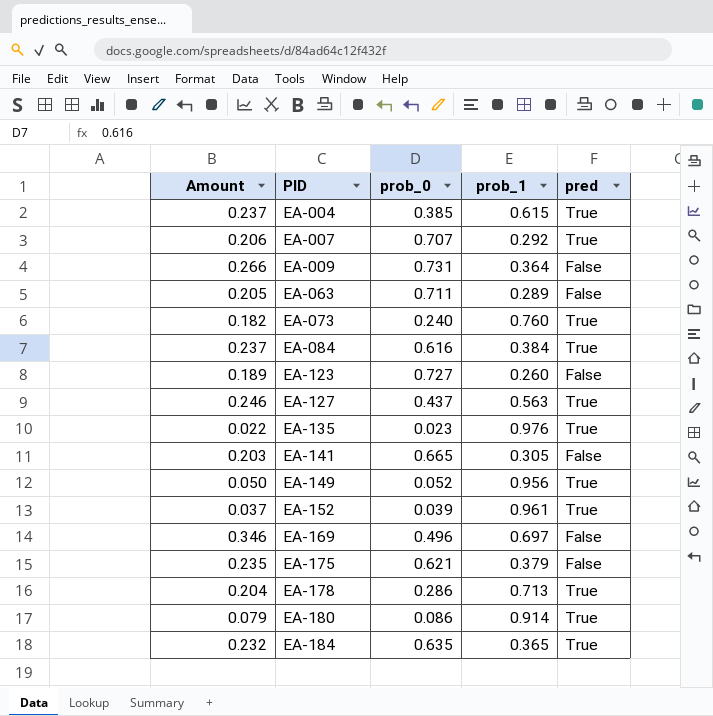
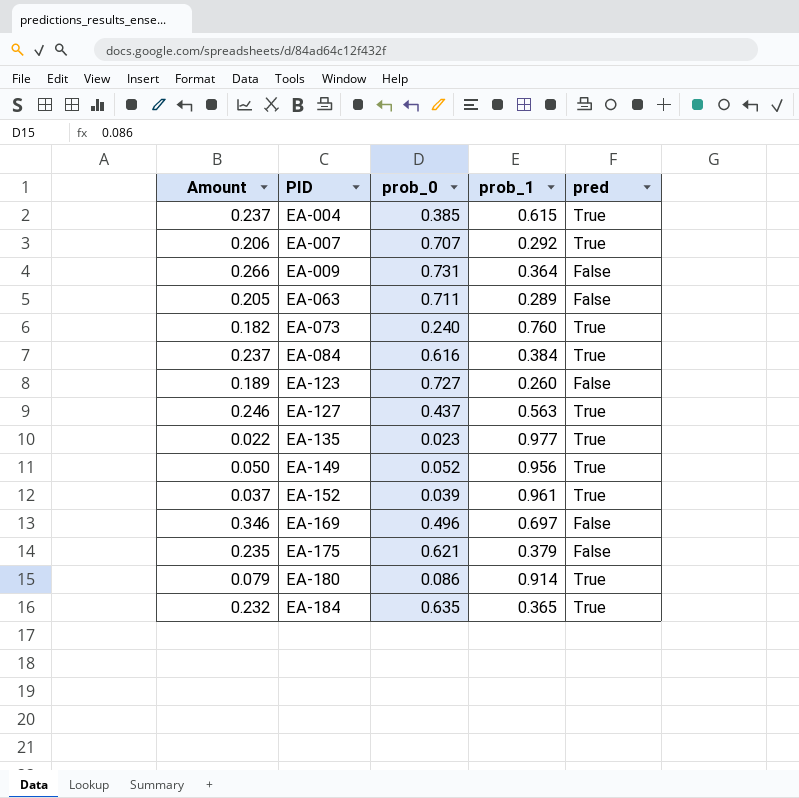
row EA-141: 0.203 | 0.665 | 0.305 | False -> none
row EA-178: 0.204 | 0.286 | 0.713 | True -> none
EA-135 | prob_1: 0.976 -> 0.977

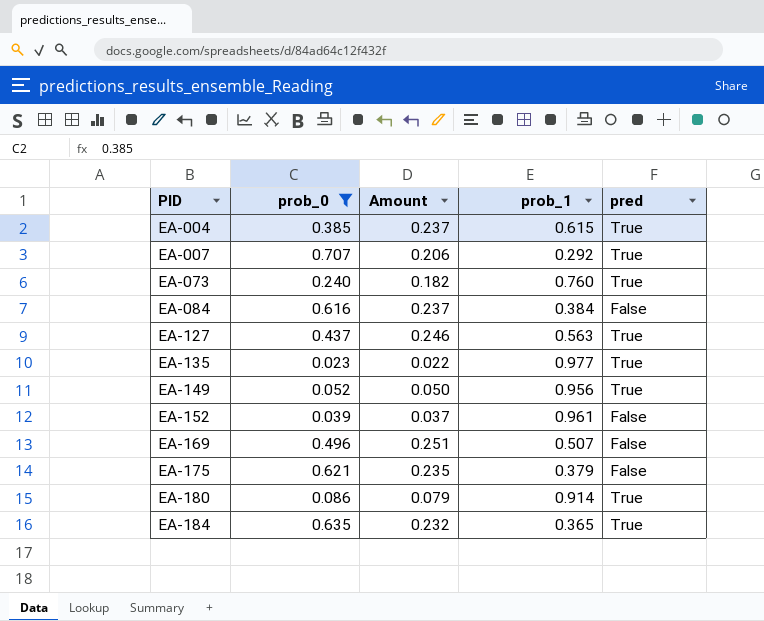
filter: none -> prob_0 <= 0.707
column Amount | position: 1 -> 3
EA-084 | pred: True -> False
EA-152 | pred: True -> False
EA-169 | Amount: 0.346 -> 0.251
EA-169 | prob_1: 0.697 -> 0.507

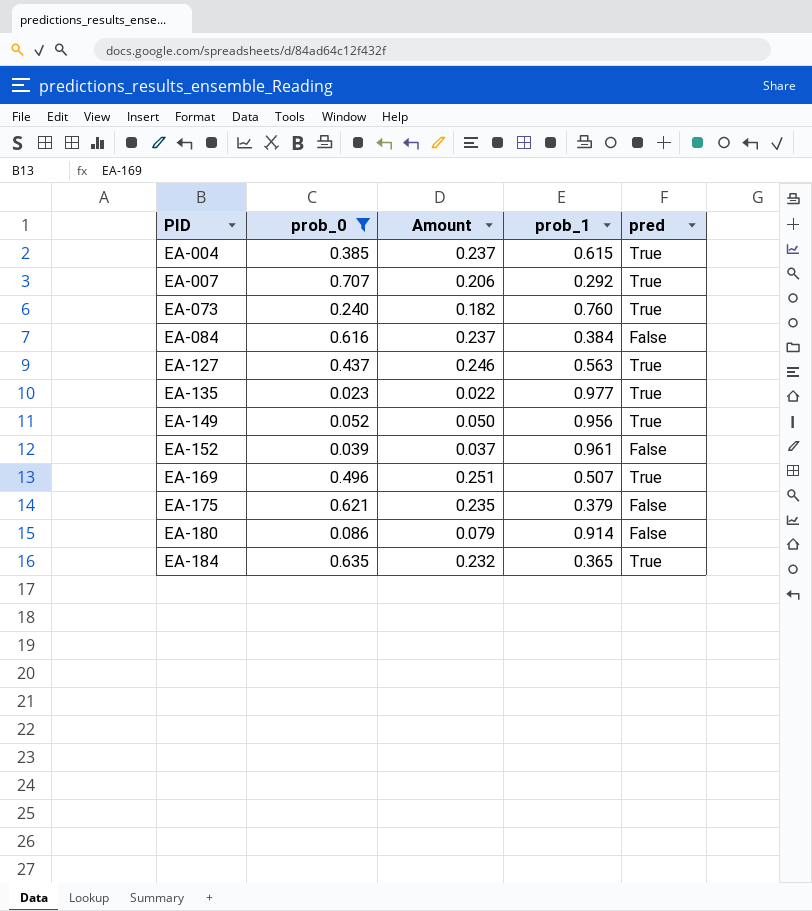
EA-169 | pred: False -> True
EA-180 | pred: True -> False

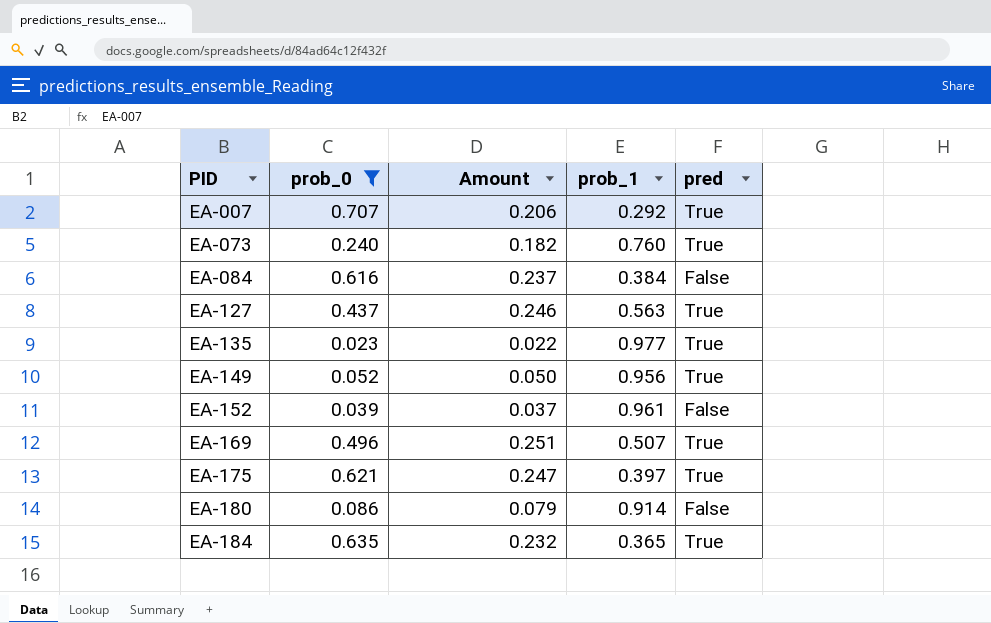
row EA-004: 0.385 | 0.237 | 0.615 | True -> none
EA-175 | Amount: 0.235 -> 0.247
EA-175 | prob_1: 0.379 -> 0.397
EA-175 | pred: False -> True

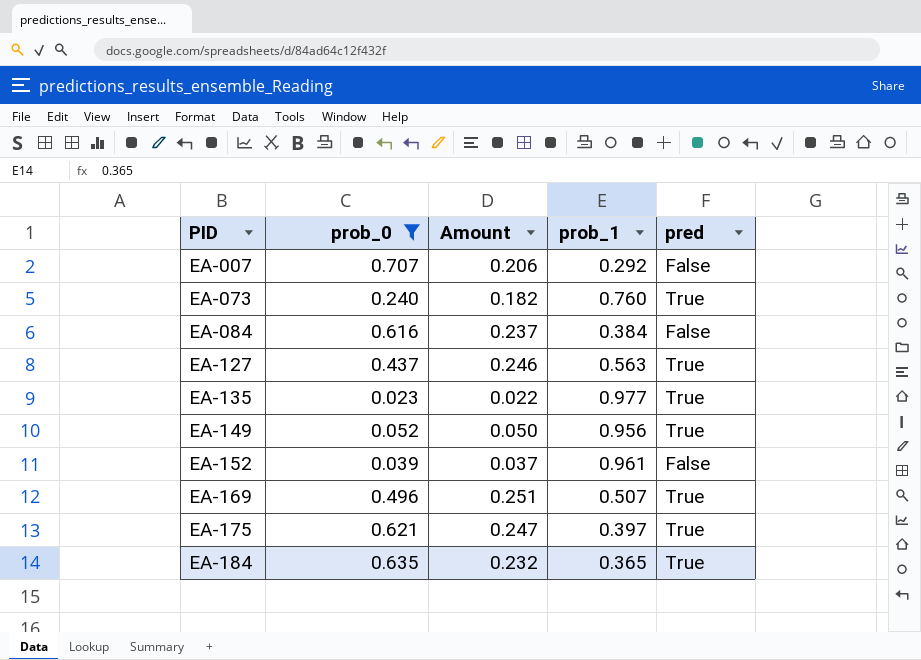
row EA-180: 0.086 | 0.079 | 0.914 | False -> none
EA-007 | pred: True -> False

